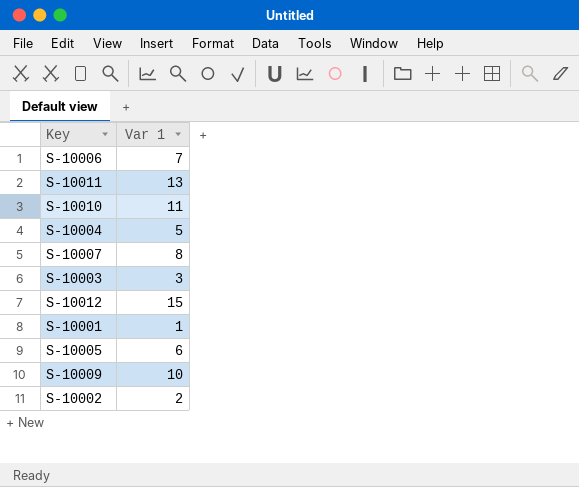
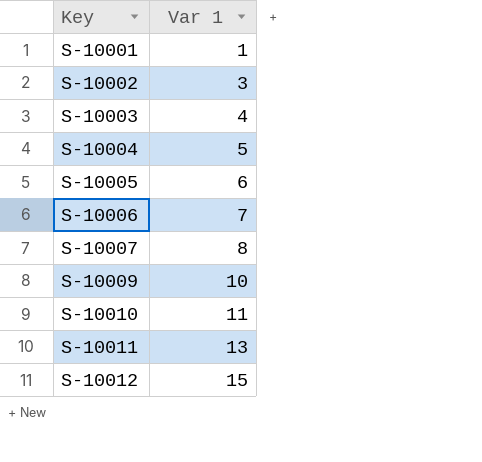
row order: none -> Key ascending
S-10002 | Var 1: 2 -> 3
S-10003 | Var 1: 3 -> 4

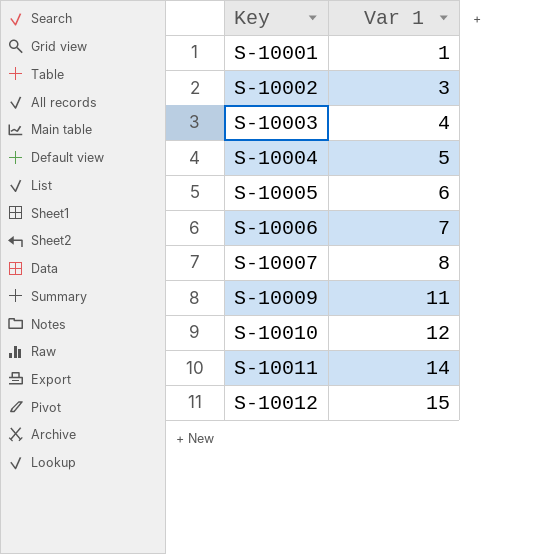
S-10009 | Var 1: 10 -> 11
S-10010 | Var 1: 11 -> 12
S-10011 | Var 1: 13 -> 14

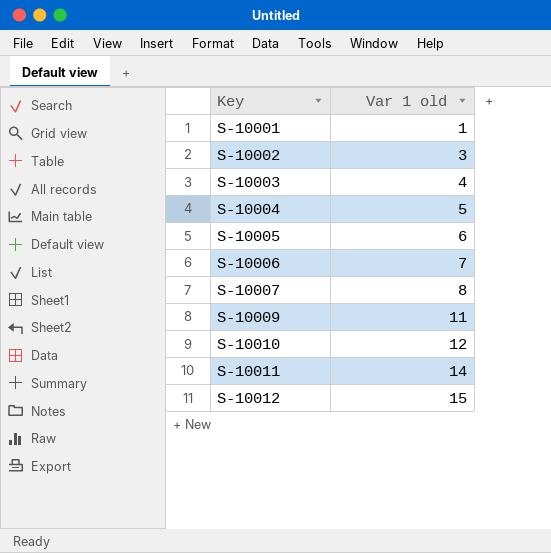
column name: Var 1 -> Var 1 old

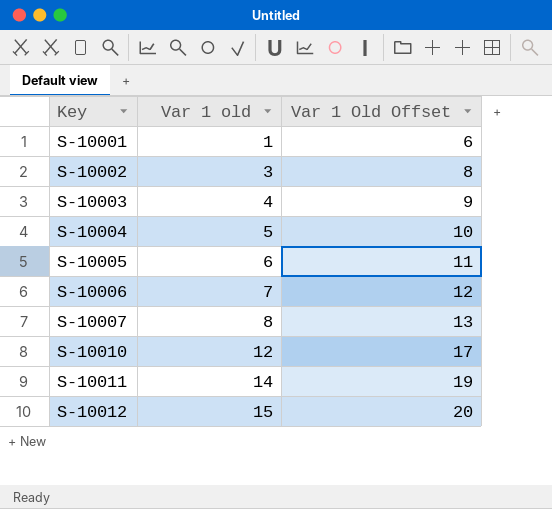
column Var 1 Old Offset | formula: none -> [Var 1 old] + 5
row S-10009: 11 -> none

